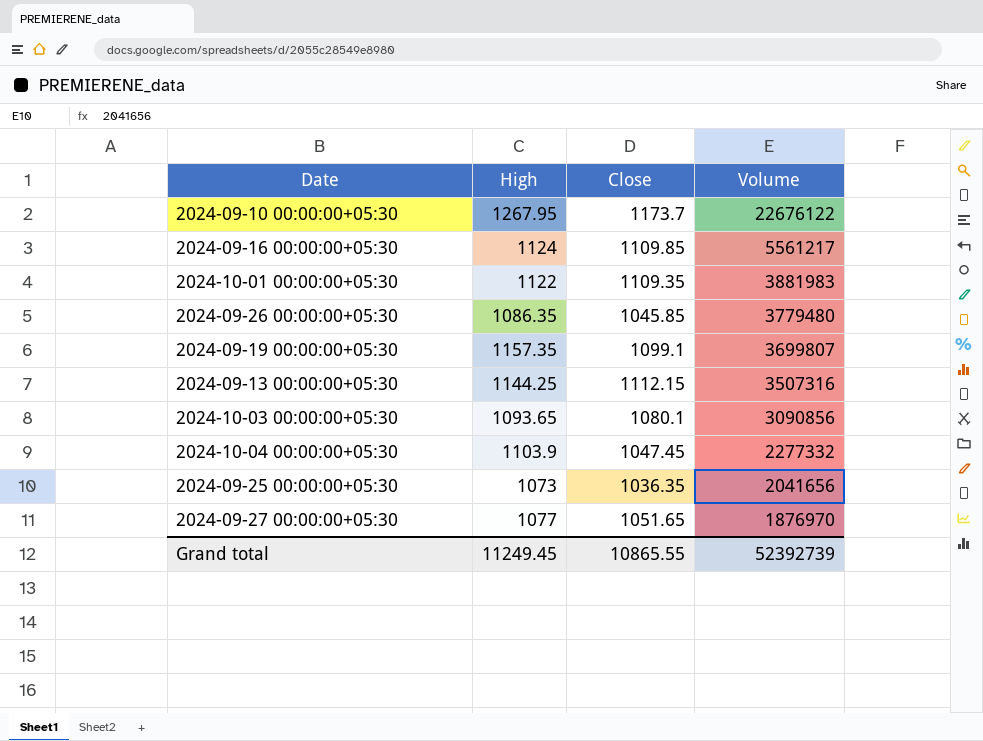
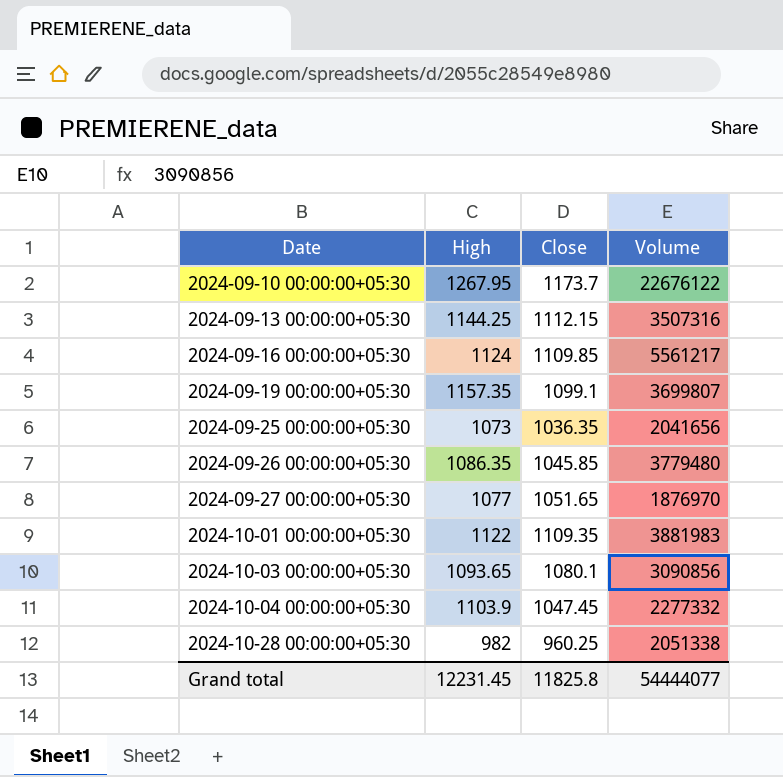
row order: Volume descending -> Date ascending
row 2024-10-28 00:00:00+05:30: none -> 982 | 960.25 | 2051338
Grand total | High: 11249.45 -> 12231.45
Grand total | Close: 10865.55 -> 11825.8
Grand total | Volume: 52392739 -> 54444077

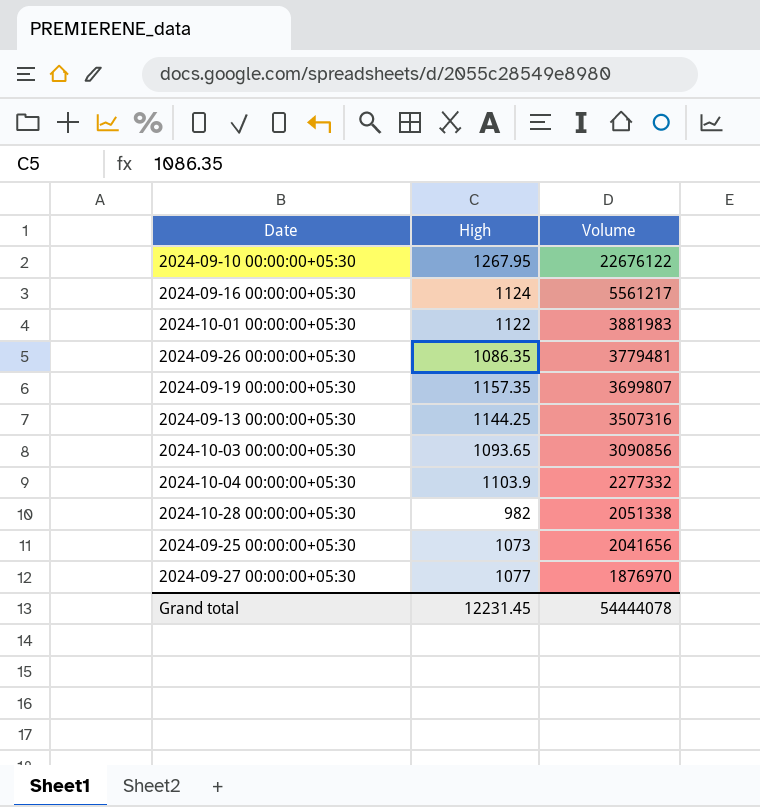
row order: Date ascending -> Volume descending
column Close | position: 3 -> none
2024-09-26 00:00:00+05:30 | Volume: 3779480 -> 3779481
Grand total | Volume: 54444077 -> 54444078

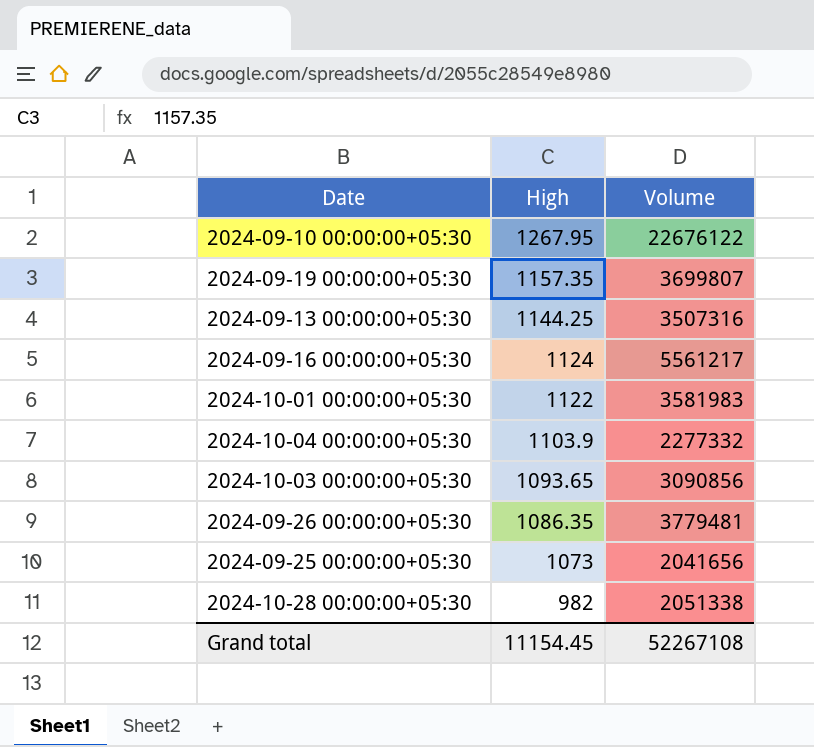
row order: Volume descending -> High descending
row 2024-09-27 00:00:00+05:30: 1077 | 1876970 -> none
2024-10-01 00:00:00+05:30 | Volume: 3881983 -> 3581983
Grand total | High: 12231.45 -> 11154.45
Grand total | Volume: 54444078 -> 52267108

